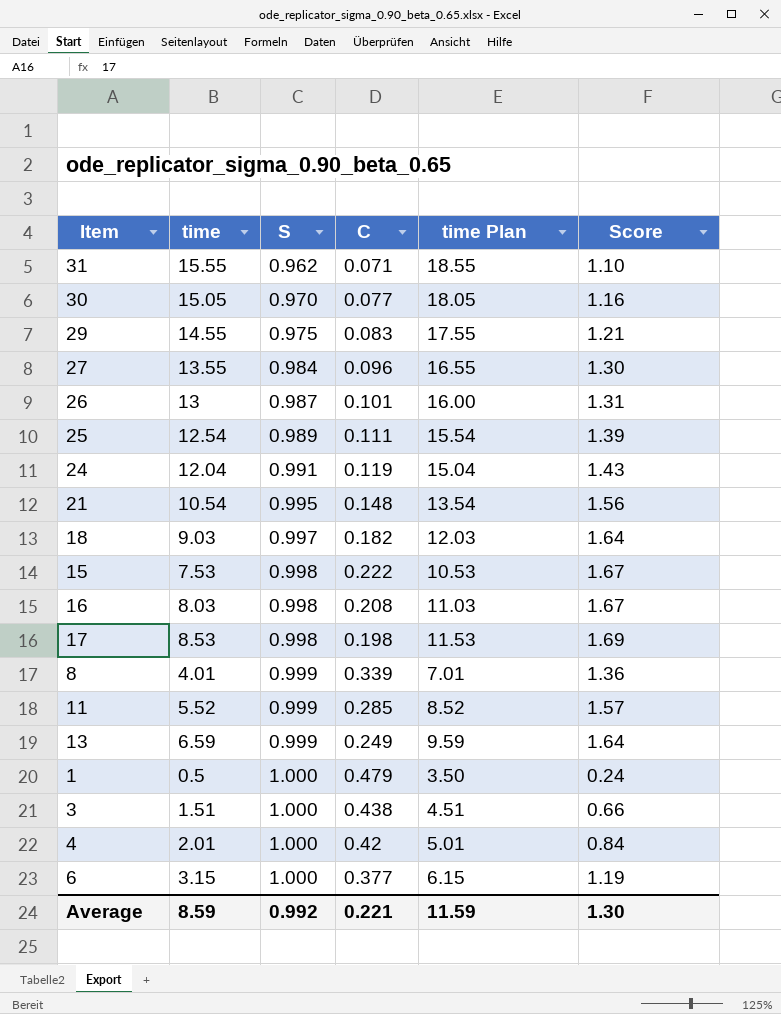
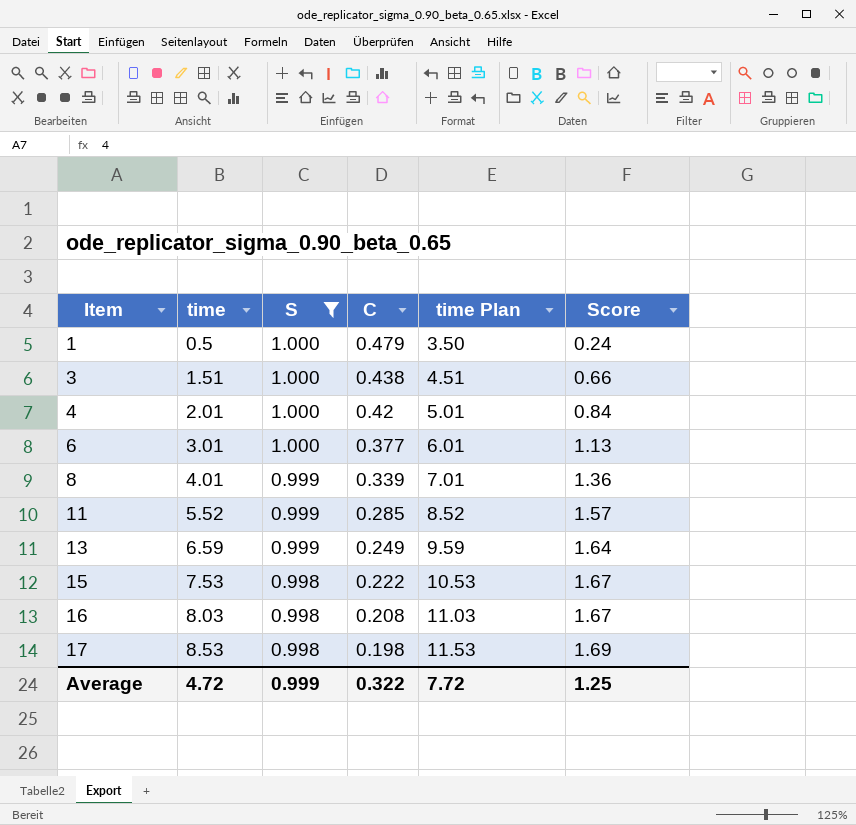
filter: none -> S >= 0.998
row order: S ascending -> Item ascending
6 | time: 3.15 -> 3.01
6 | time Plan: 6.15 -> 6.01
6 | Score: 1.19 -> 1.13
Average | time: 8.59 -> 4.72
Average | S: 0.992 -> 0.999
Average | C: 0.221 -> 0.322
Average | time Plan: 11.59 -> 7.72
Average | Score: 1.30 -> 1.25

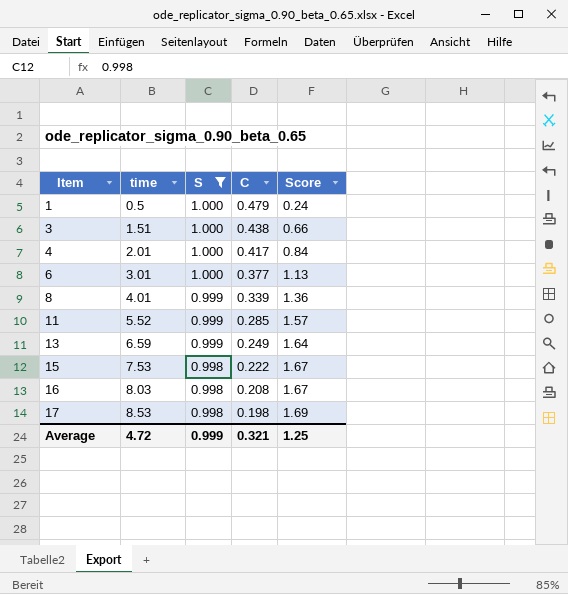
column time Plan | formula: [time] + 3 -> none
4 | C: 0.42 -> 0.417
Average | C: 0.322 -> 0.321

